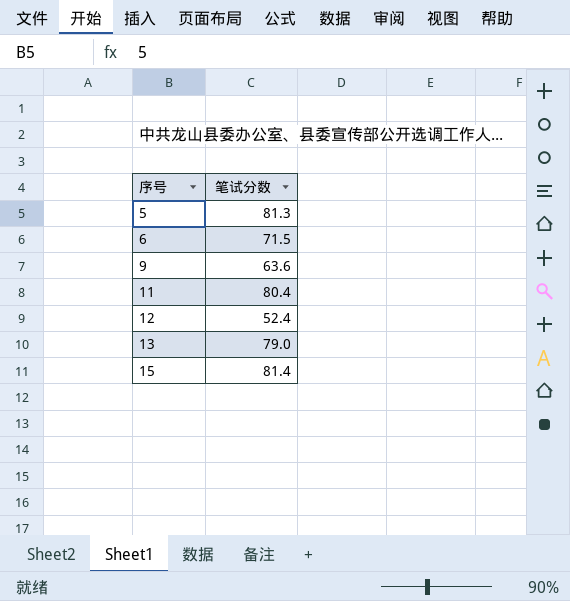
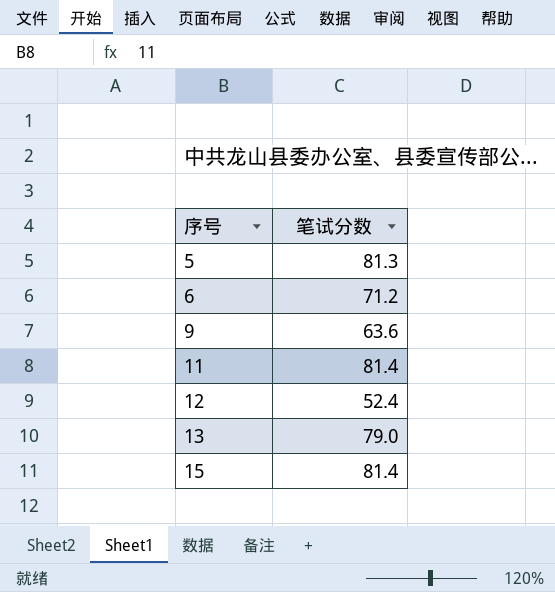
6 | 笔试分数: 71.5 -> 71.2
11 | 笔试分数: 80.4 -> 81.4

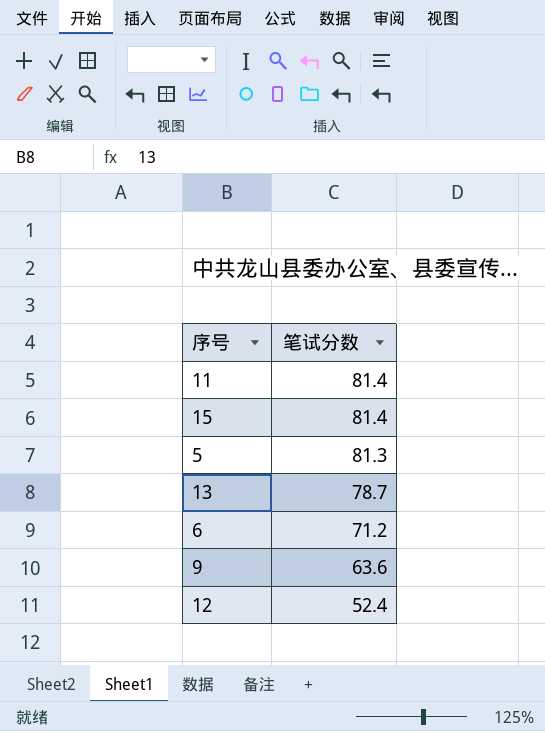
row order: 序号 ascending -> 笔试分数 descending
13 | 笔试分数: 79.0 -> 78.7

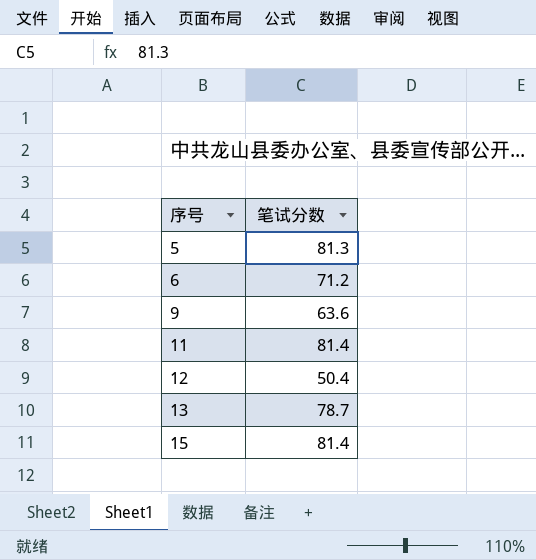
row order: 笔试分数 descending -> 序号 ascending
12 | 笔试分数: 52.4 -> 50.4

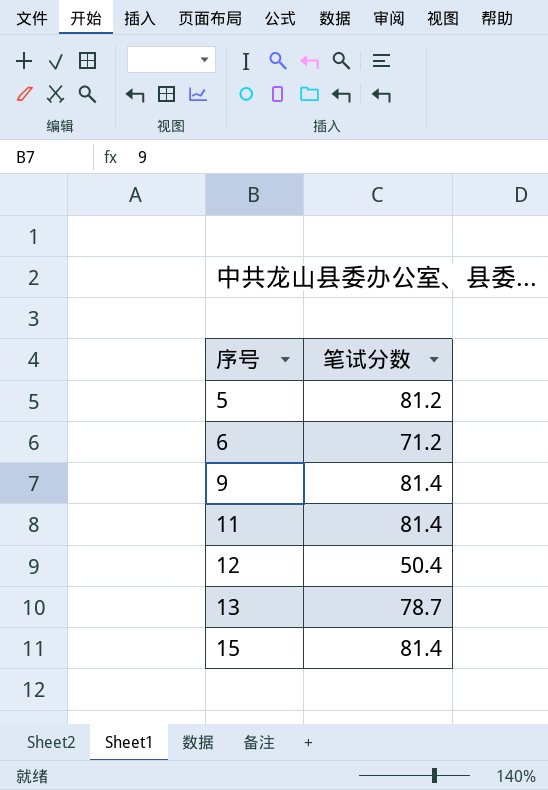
5 | 笔试分数: 81.3 -> 81.2
9 | 笔试分数: 63.6 -> 81.4

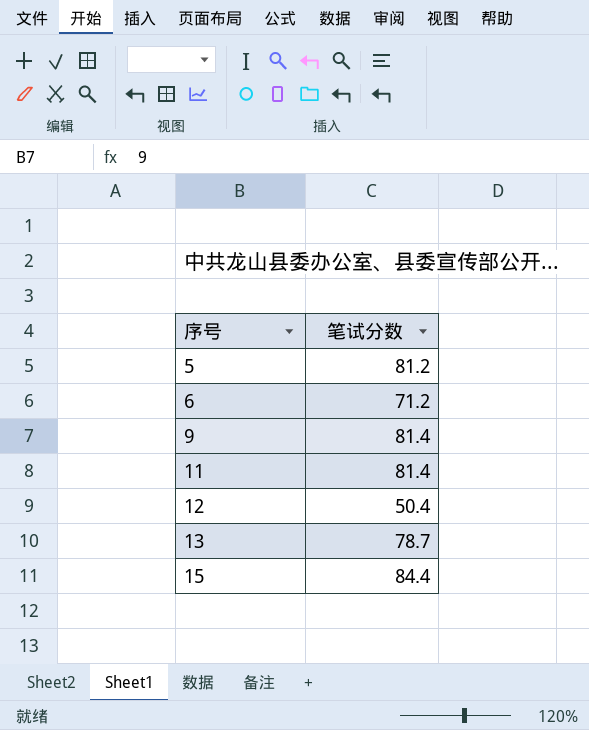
15 | 笔试分数: 81.4 -> 84.4

